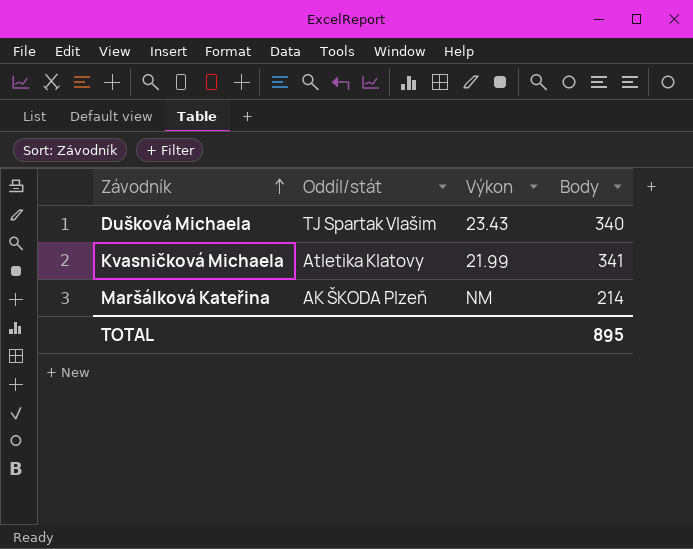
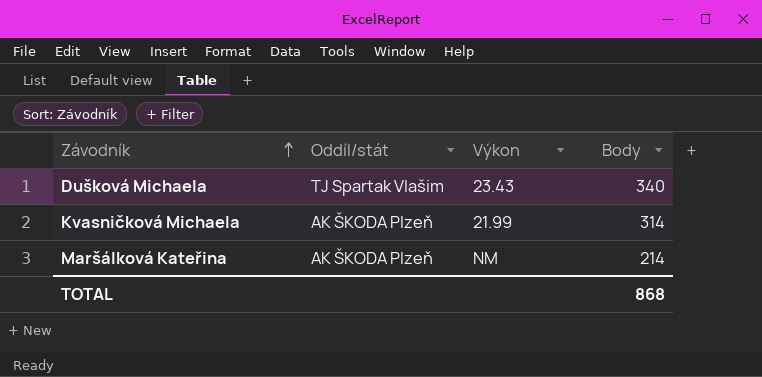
Kvasničková Michaela | Oddíl/stát: Atletika Klatovy -> AK ŠKODA Plzeň
Kvasničková Michaela | Body: 341 -> 314
TOTAL | Body: 895 -> 868

